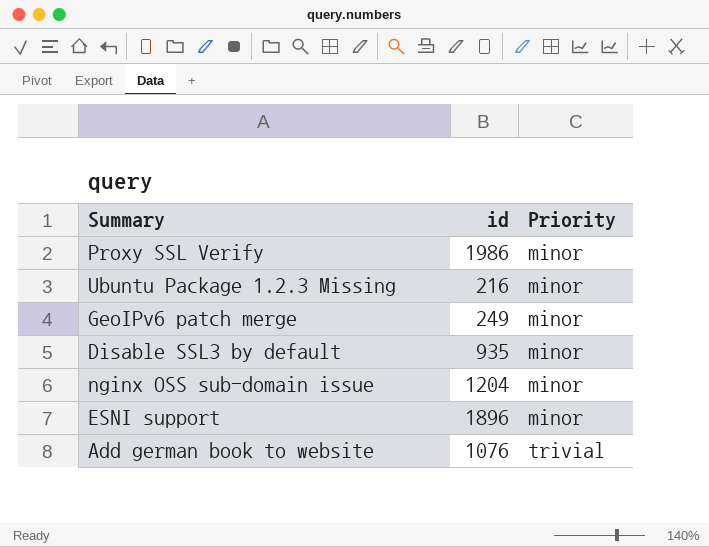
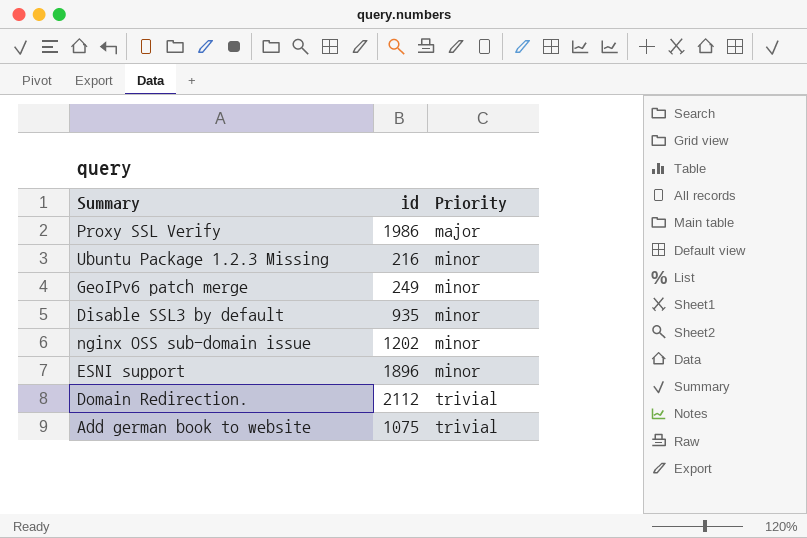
Proxy SSL Verify | Priority: minor -> major
nginx OSS sub-domain issue | id: 1204 -> 1202
row Domain Redirection.: none -> 2112 | trivial
Add german book to website | id: 1076 -> 1075

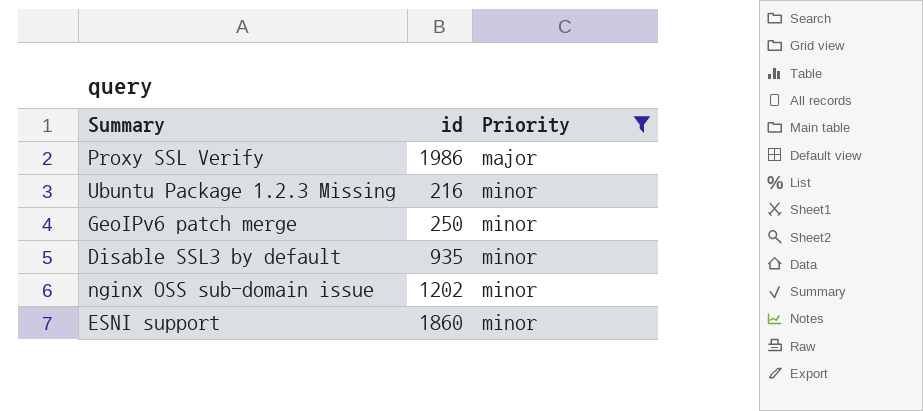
filter: none -> Priority != trivial
GeoIPv6 patch merge | id: 249 -> 250
ESNI support | id: 1896 -> 1860

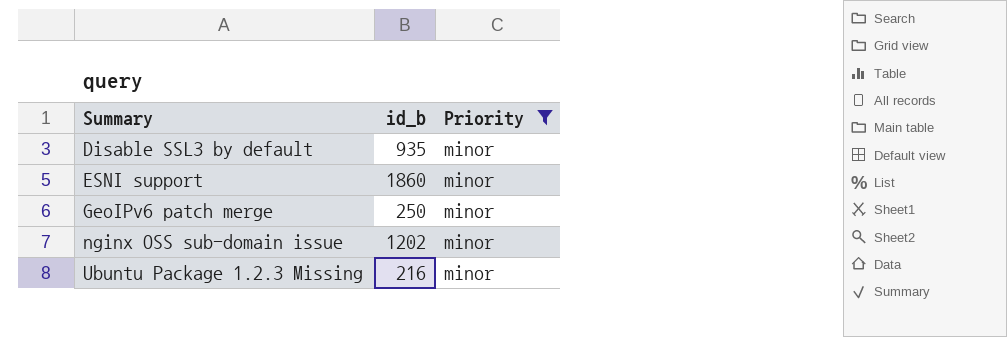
row order: Priority ascending -> Summary ascending
column name: id -> id_b
row Proxy SSL Verify: 1986 | major -> none

